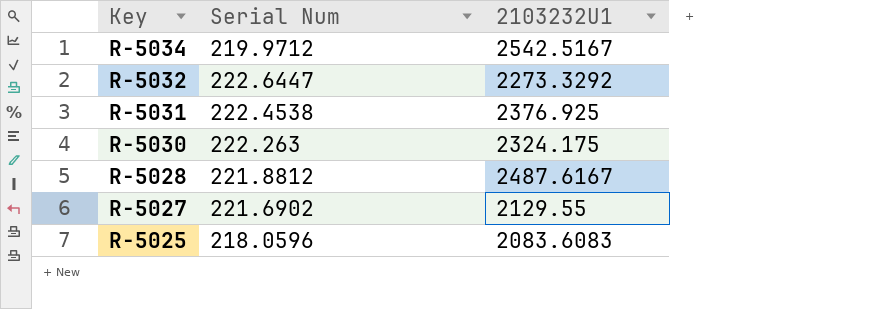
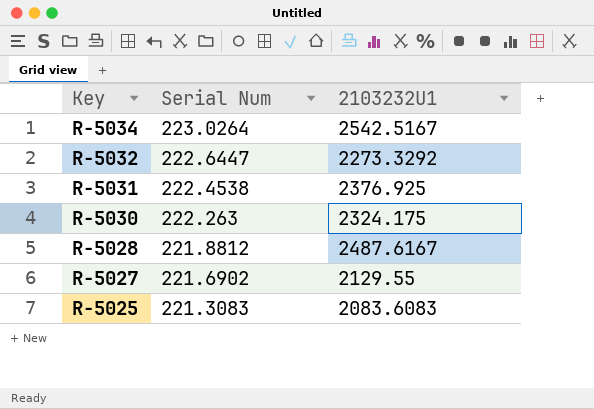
R-5034 | Serial Num: 219.9712 -> 223.0264
R-5025 | Serial Num: 218.0596 -> 221.3083

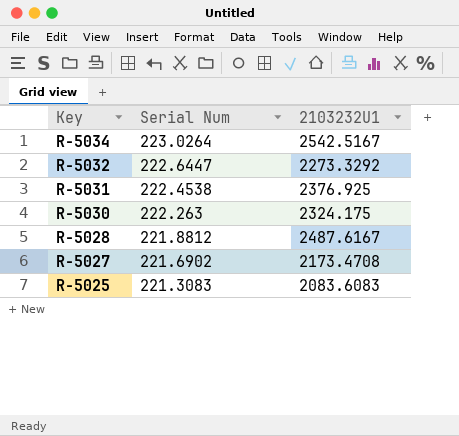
R-5027 | 2103232U1: 2129.55 -> 2173.4708

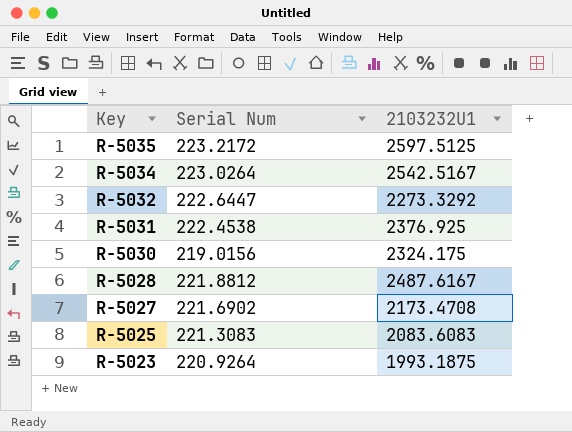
row R-5035: none -> 223.2172 | 2597.5125
R-5030 | Serial Num: 222.263 -> 219.0156
row R-5023: none -> 220.9264 | 1993.1875

